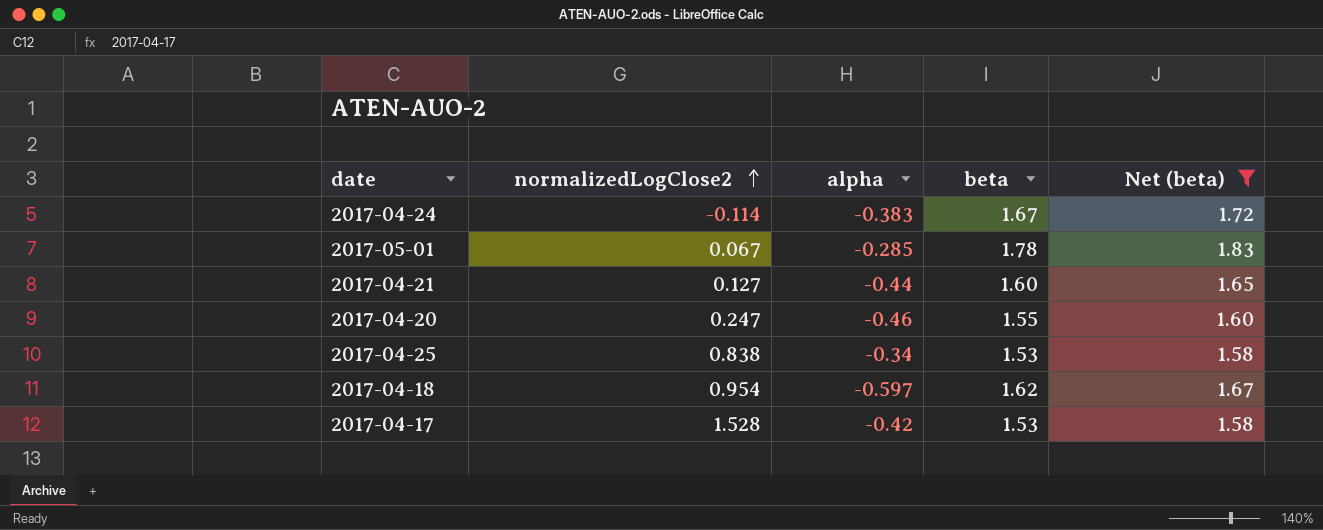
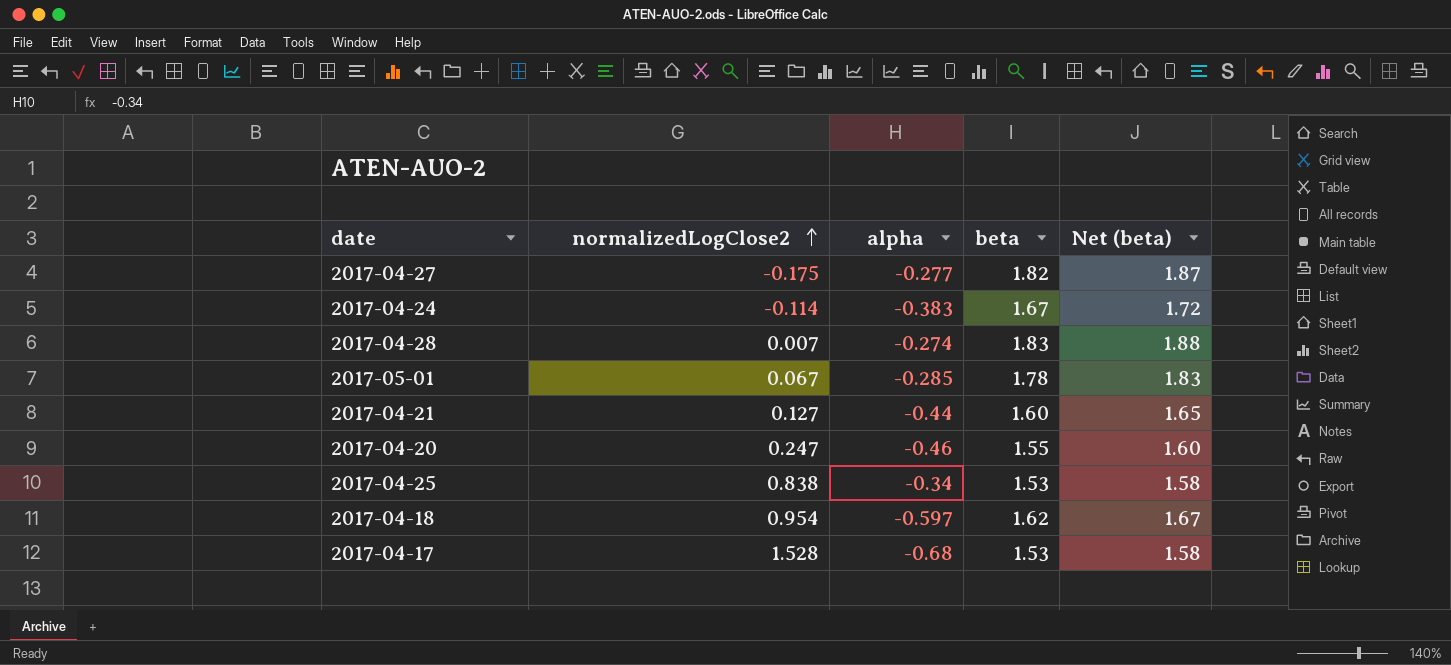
filter: Net (beta) <= 1.83 -> none
2017-04-17 | alpha: -0.42 -> -0.68

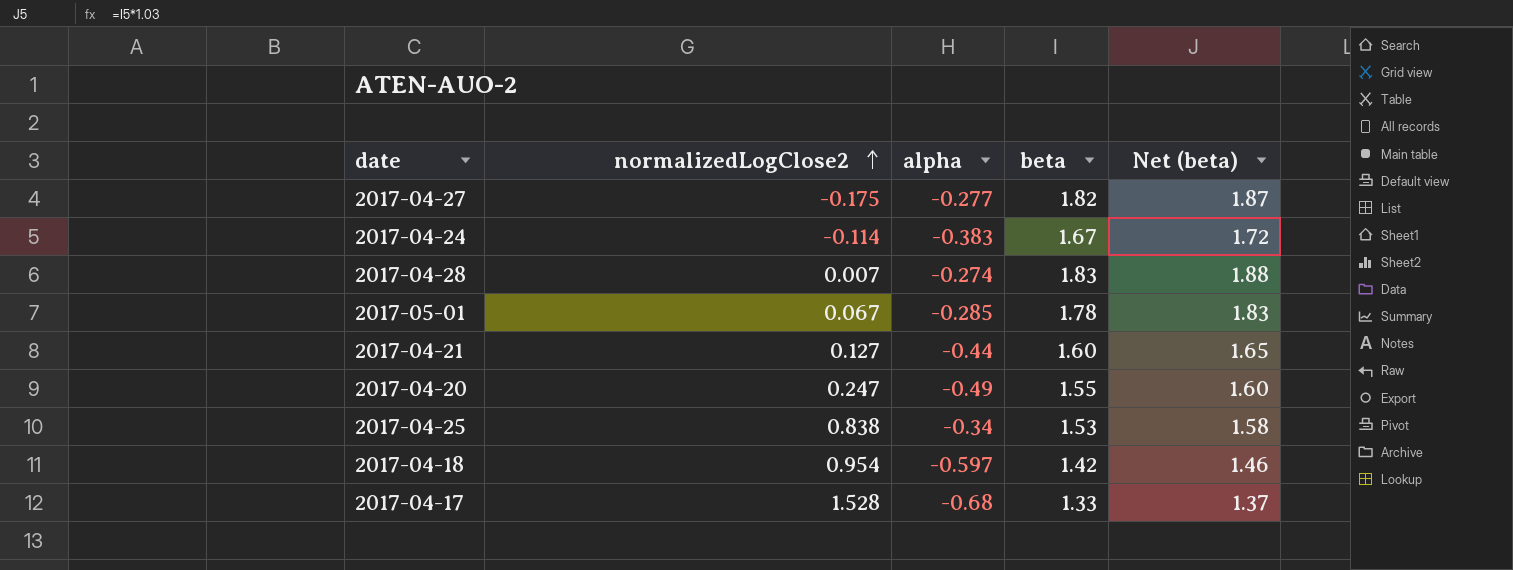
2017-04-20 | alpha: -0.46 -> -0.49
2017-04-18 | beta: 1.62 -> 1.42
2017-04-18 | Net (beta): 1.67 -> 1.46
2017-04-17 | beta: 1.53 -> 1.33
2017-04-17 | Net (beta): 1.58 -> 1.37

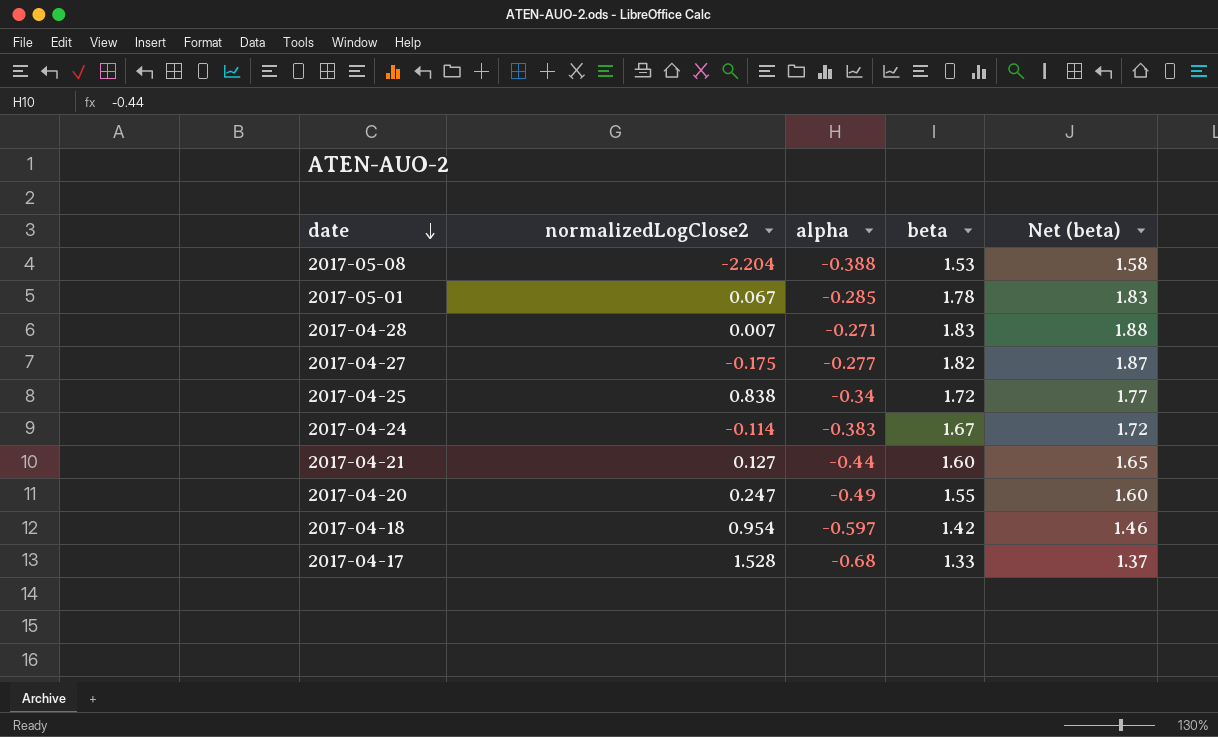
row order: normalizedLogClose2 ascending -> date descending
row 2017-05-08: none -> -2.204 | -0.388 | 1.53 | 1.58
2017-04-28 | alpha: -0.274 -> -0.271
2017-04-25 | beta: 1.53 -> 1.72
2017-04-25 | Net (beta): 1.58 -> 1.77

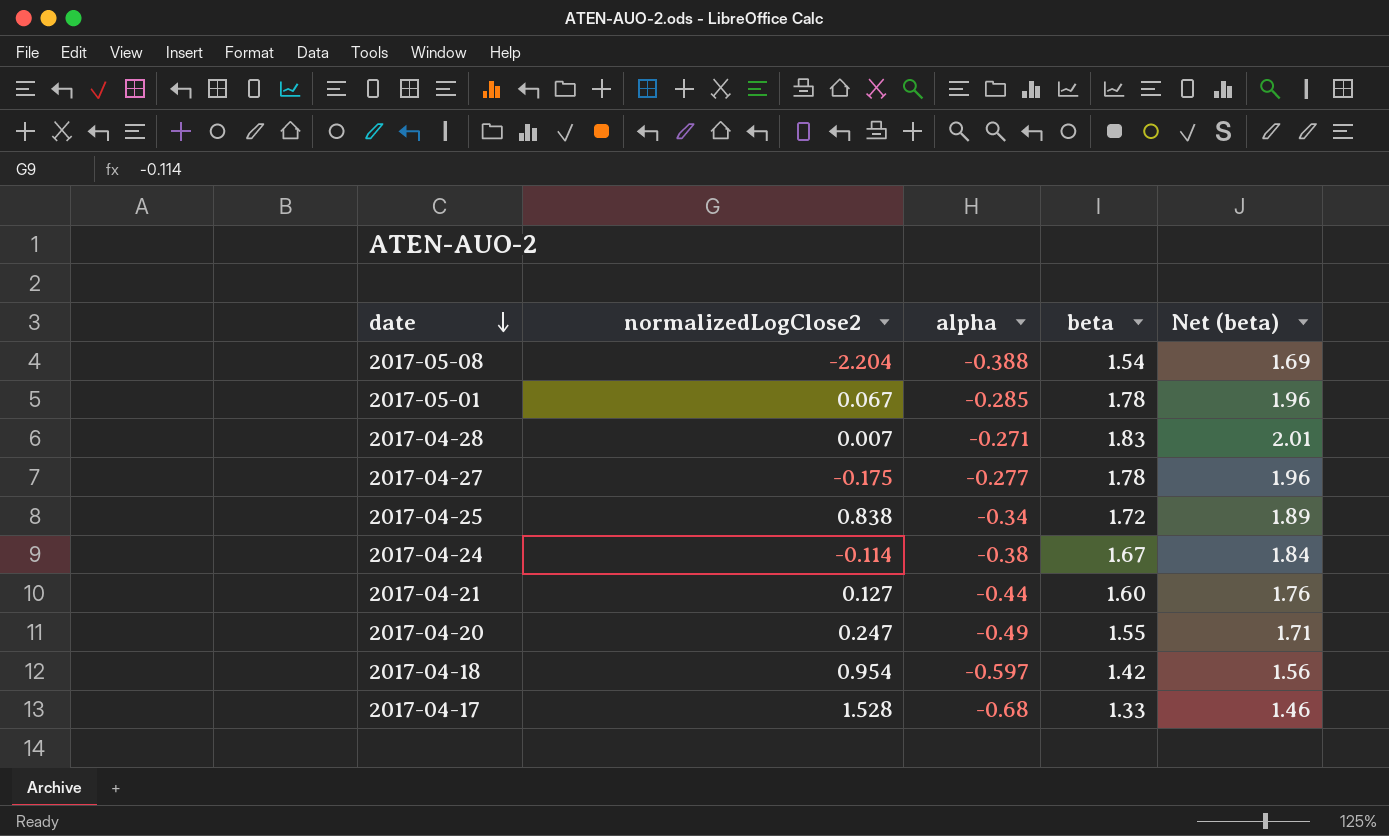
column Net (beta) | formula: [beta] * 1.03 -> [beta] * 1.1
2017-05-08 | beta: 1.53 -> 1.54
2017-04-27 | beta: 1.82 -> 1.78
2017-04-24 | alpha: -0.383 -> -0.38

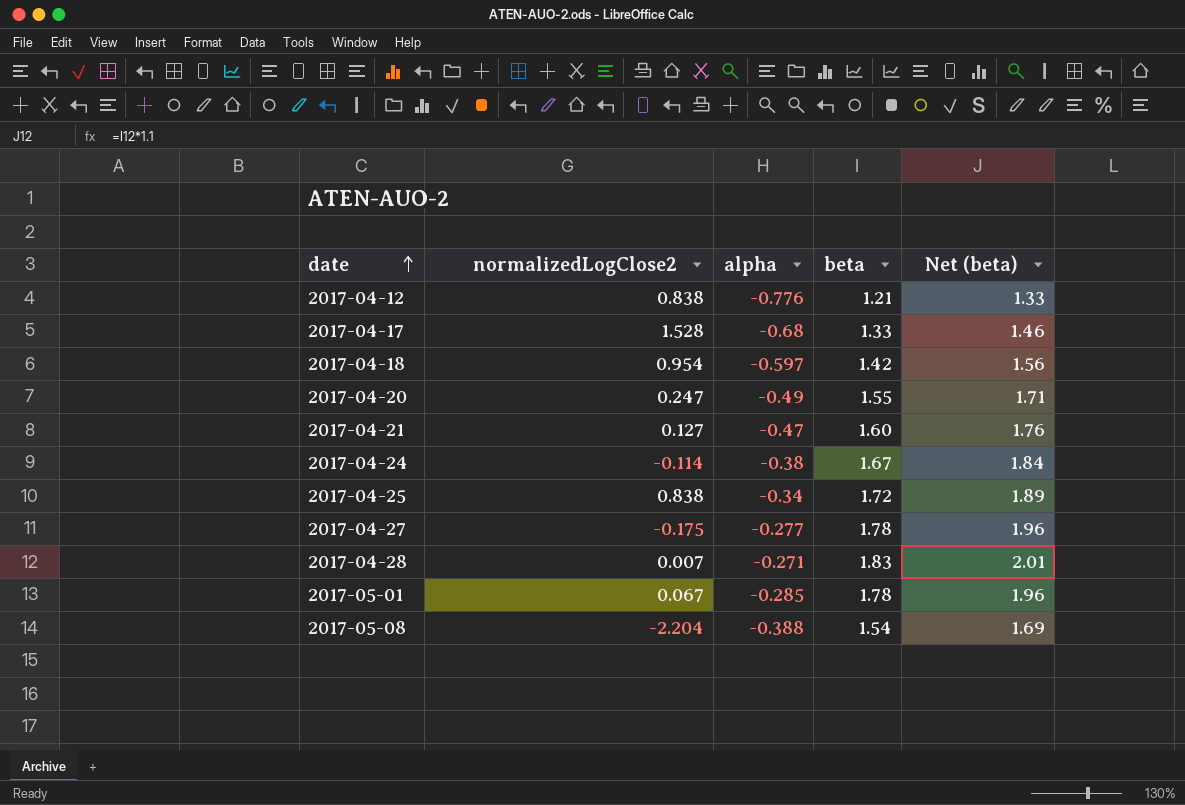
row order: date descending -> date ascending
row 2017-04-12: none -> 0.838 | -0.776 | 1.21 | 1.33
2017-04-21 | alpha: -0.44 -> -0.47

